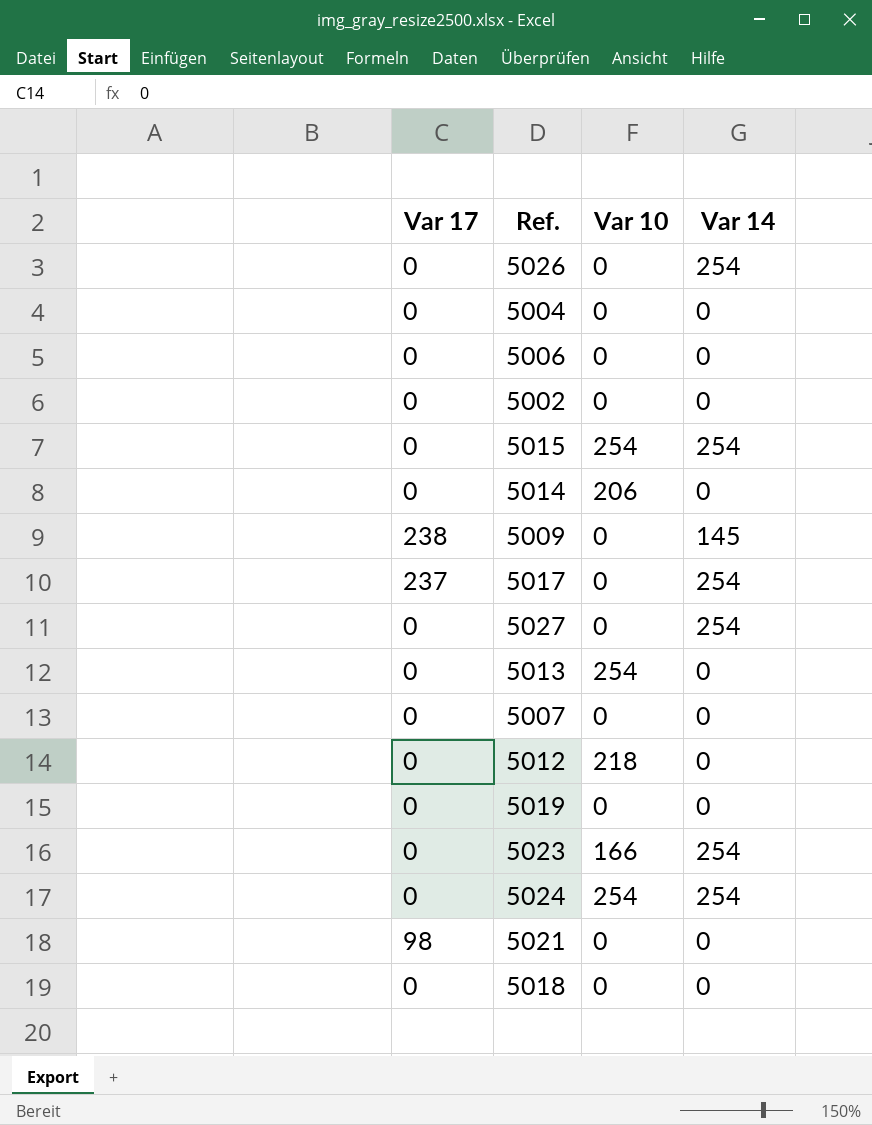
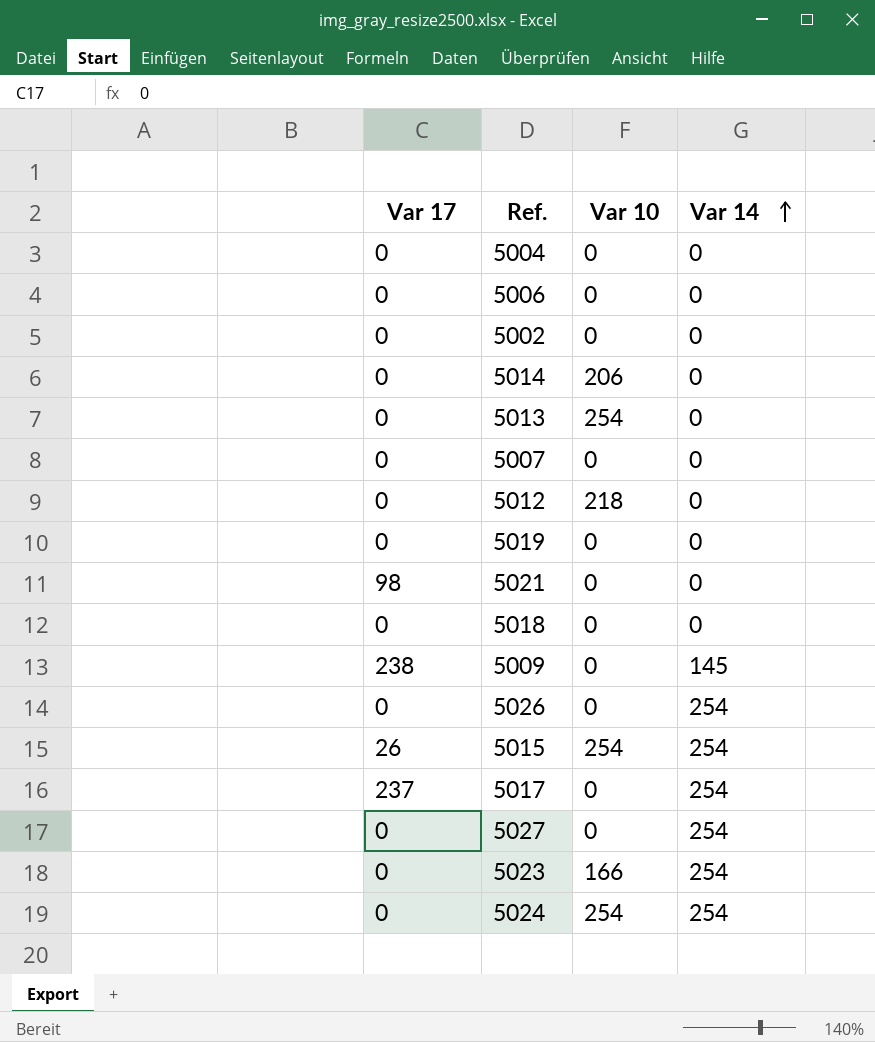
row order: none -> Var 14 ascending
5015 | Var 17: 0 -> 26

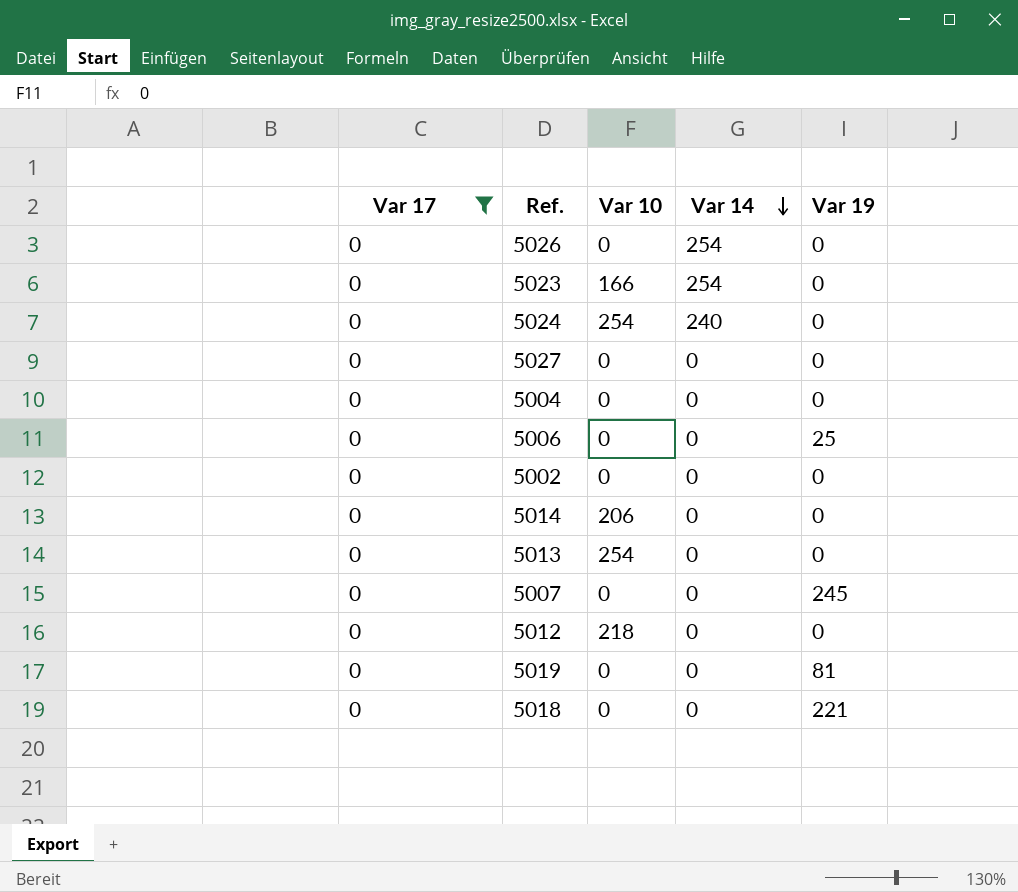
filter: none -> Var 17 = 0
row order: Var 14 ascending -> Var 14 descending
column Var 19 | position: none -> 5
5024 | Var 14: 254 -> 240
5027 | Var 14: 254 -> 0

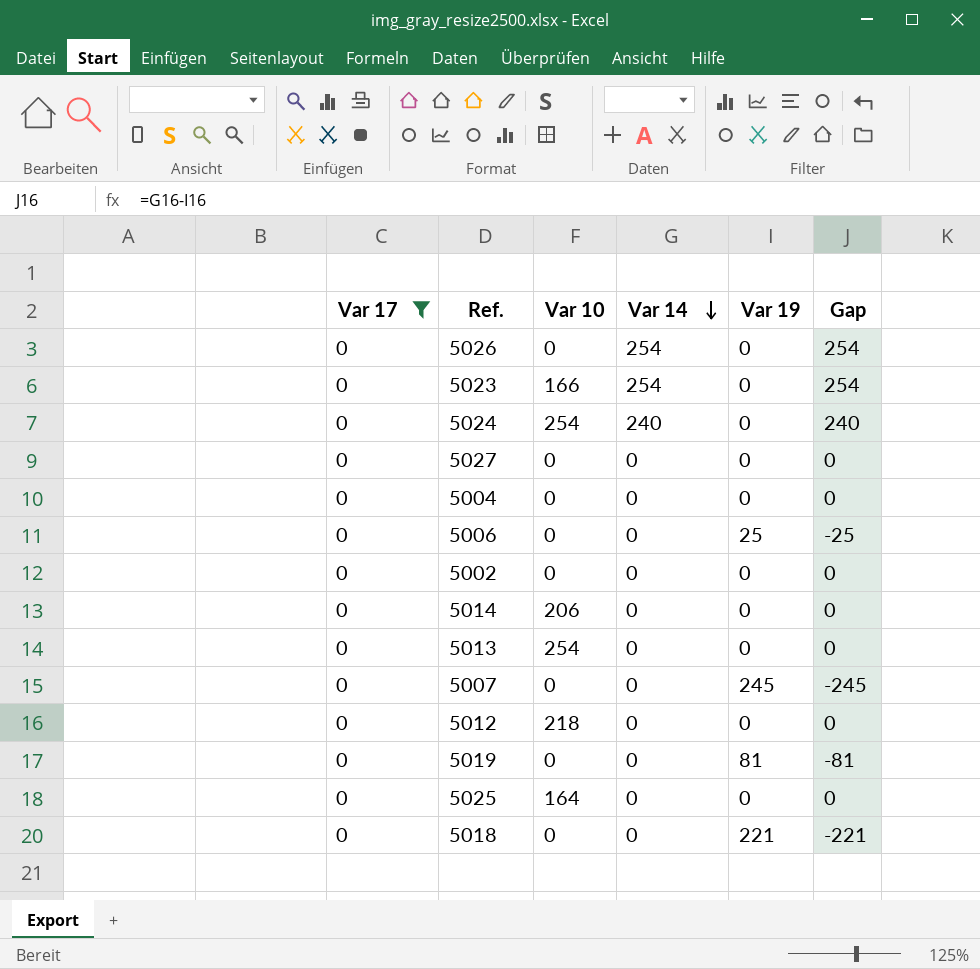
column Gap | formula: none -> [Var 14] - [Var 19]
row 5025: none -> 0 | 164 | 0 | 0 | 0

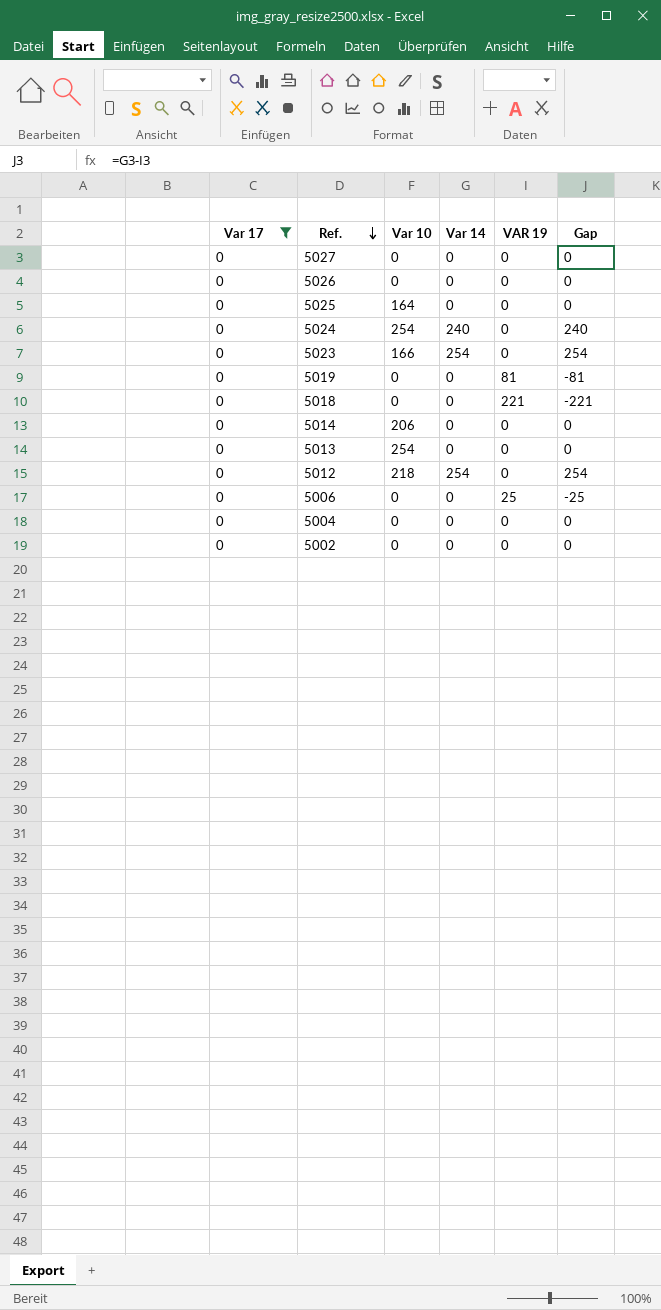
row order: Var 14 descending -> Ref. descending
column name: Var 19 -> VAR 19
row 5007: 0 | 0 | 0 | 245 | -245 -> none
5026 | Var 14: 254 -> 0
5026 | Gap: 254 -> 0
5012 | Var 14: 0 -> 254
5012 | Gap: 0 -> 254

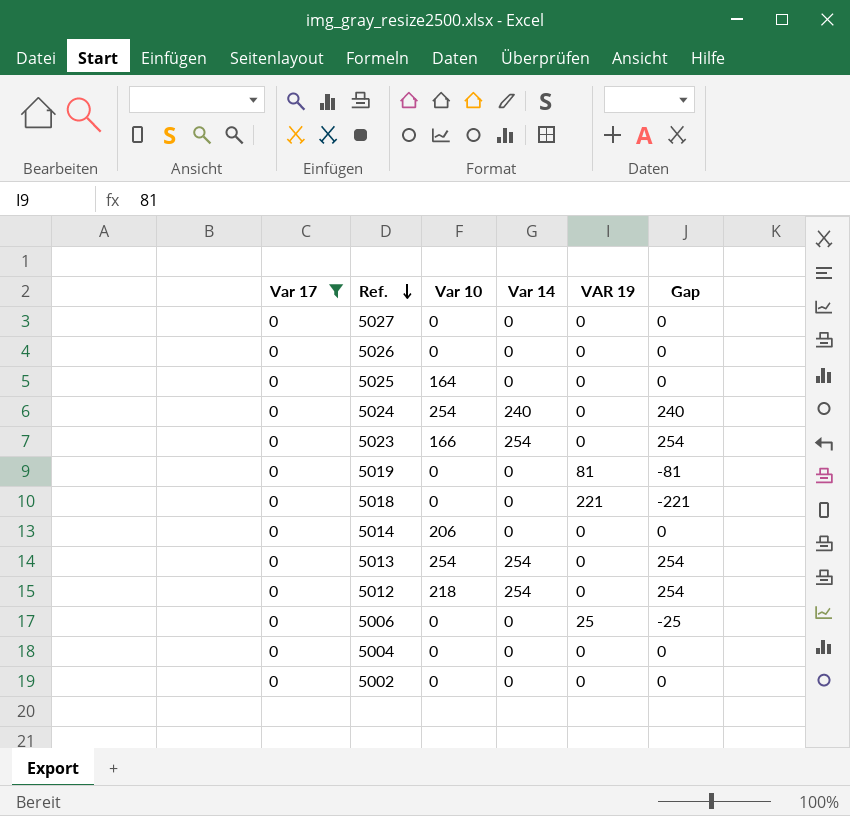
5013 | Var 14: 0 -> 254
5013 | Gap: 0 -> 254

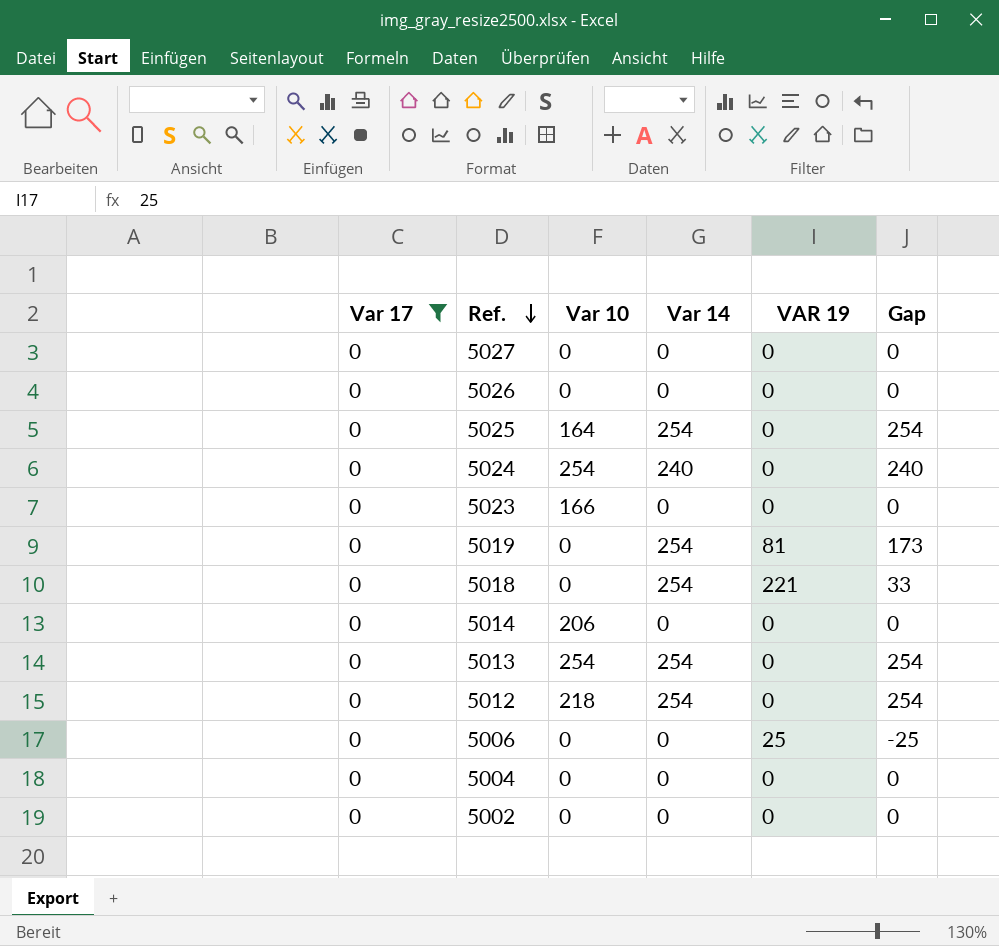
5025 | Var 14: 0 -> 254
5025 | Gap: 0 -> 254
5023 | Var 14: 254 -> 0
5023 | Gap: 254 -> 0
5019 | Var 14: 0 -> 254
5019 | Gap: -81 -> 173
5018 | Var 14: 0 -> 254
5018 | Gap: -221 -> 33

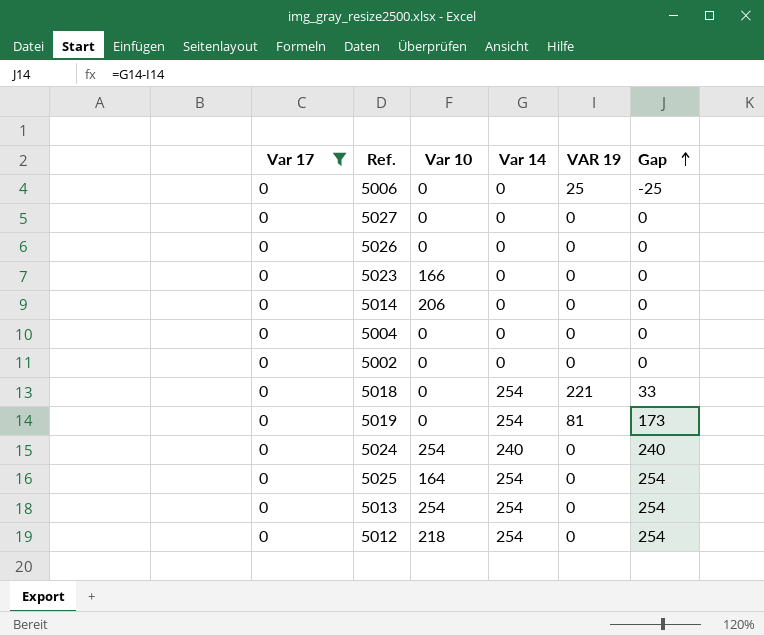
row order: Ref. descending -> Gap ascending

